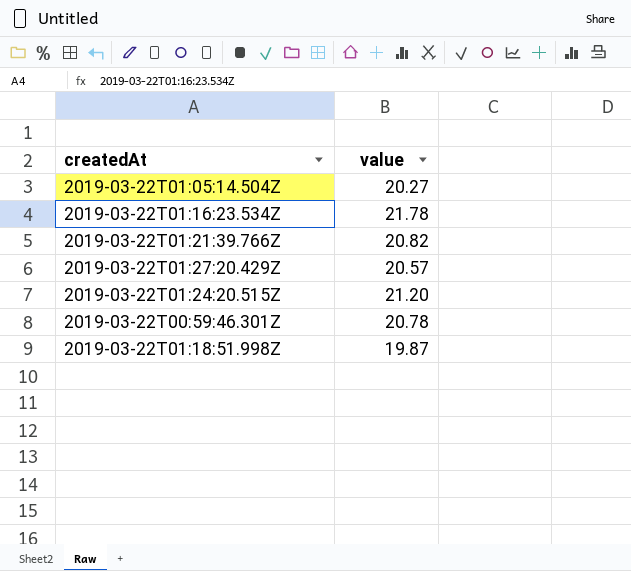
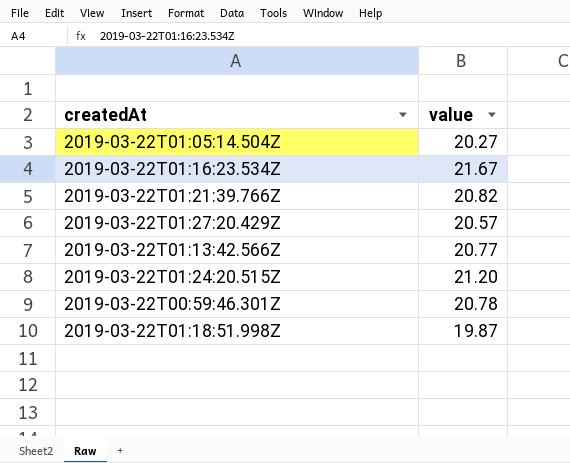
2019-03-22T01:16:23.534Z | value: 21.78 -> 21.67
row 2019-03-22T01:13:42.566Z: none -> 20.77

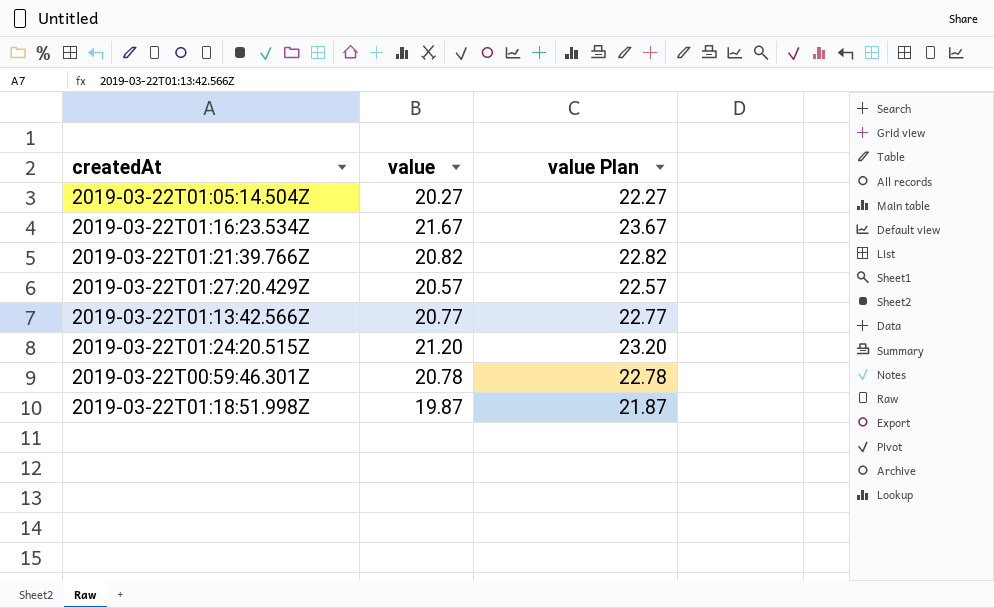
column value Plan | formula: none -> [value] + 2

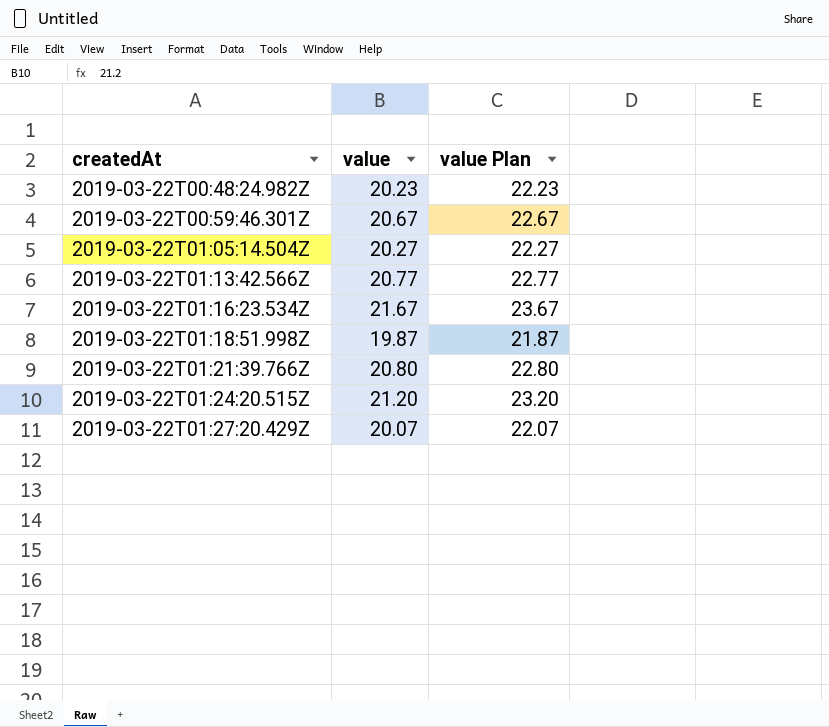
row order: none -> createdAt ascending
row 2019-03-22T00:48:24.982Z: none -> 20.23 | 22.23
2019-03-22T00:59:46.301Z | value: 20.78 -> 20.67
2019-03-22T00:59:46.301Z | value Plan: 22.78 -> 22.67
2019-03-22T01:21:39.766Z | value: 20.82 -> 20.80
2019-03-22T01:21:39.766Z | value Plan: 22.82 -> 22.80
2019-03-22T01:27:20.429Z | value: 20.57 -> 20.07
2019-03-22T01:27:20.429Z | value Plan: 22.57 -> 22.07

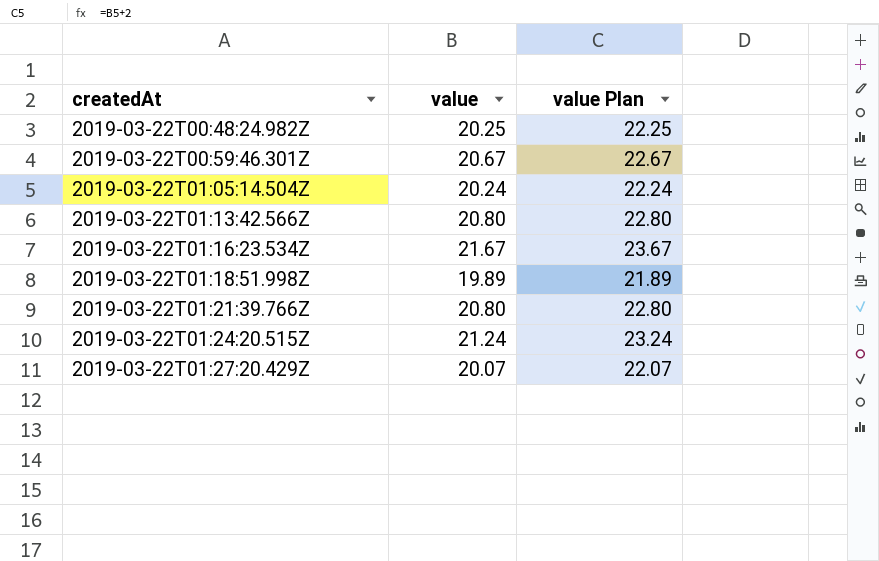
2019-03-22T00:48:24.982Z | value: 20.23 -> 20.25
2019-03-22T00:48:24.982Z | value Plan: 22.23 -> 22.25
2019-03-22T01:05:14.504Z | value: 20.27 -> 20.24
2019-03-22T01:05:14.504Z | value Plan: 22.27 -> 22.24
2019-03-22T01:13:42.566Z | value: 20.77 -> 20.80
2019-03-22T01:13:42.566Z | value Plan: 22.77 -> 22.80
2019-03-22T01:18:51.998Z | value: 19.87 -> 19.89
2019-03-22T01:18:51.998Z | value Plan: 21.87 -> 21.89
2019-03-22T01:24:20.515Z | value: 21.20 -> 21.24
2019-03-22T01:24:20.515Z | value Plan: 23.20 -> 23.24

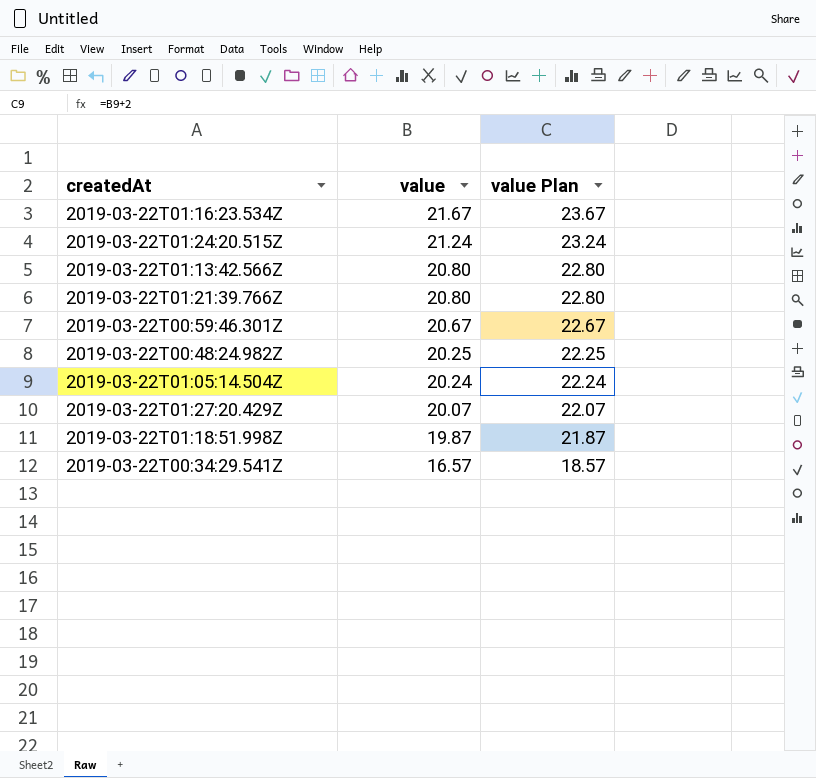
row order: createdAt ascending -> value descending
2019-03-22T01:18:51.998Z | value: 19.89 -> 19.87
2019-03-22T01:18:51.998Z | value Plan: 21.89 -> 21.87
row 2019-03-22T00:34:29.541Z: none -> 16.57 | 18.57

